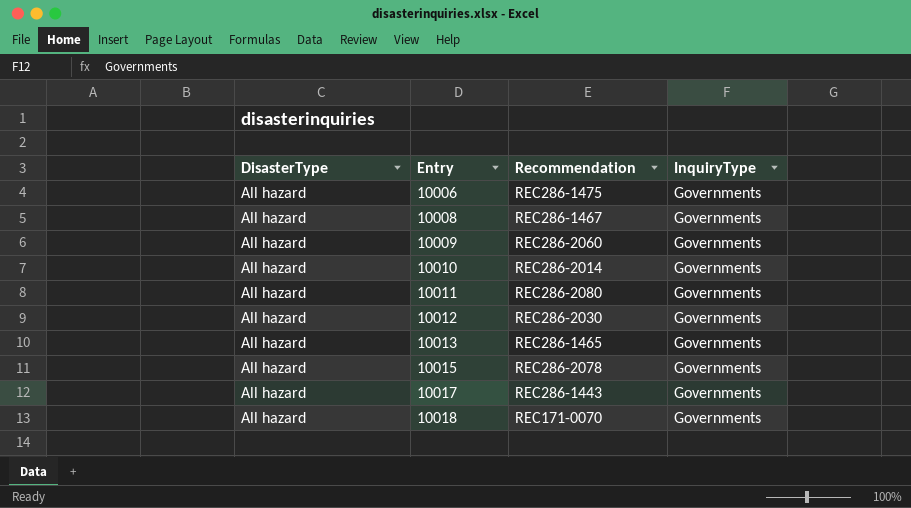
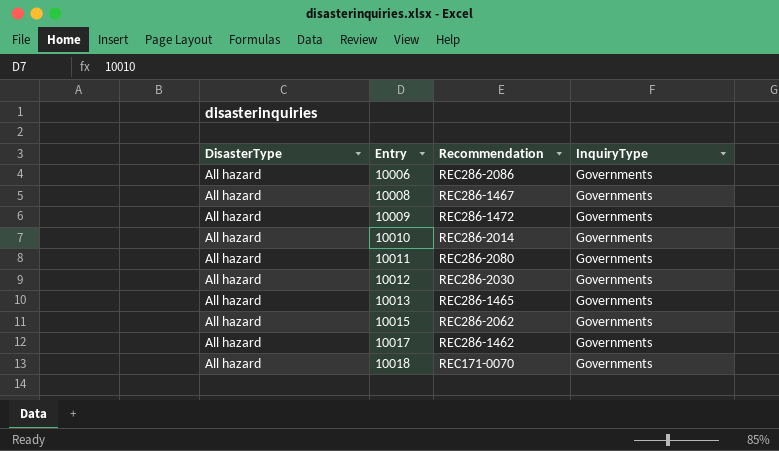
10006 | Recommendation: REC286-1475 -> REC286-2086
10009 | Recommendation: REC286-2060 -> REC286-1472
10015 | Recommendation: REC286-2078 -> REC286-2062
10017 | Recommendation: REC286-1443 -> REC286-1462

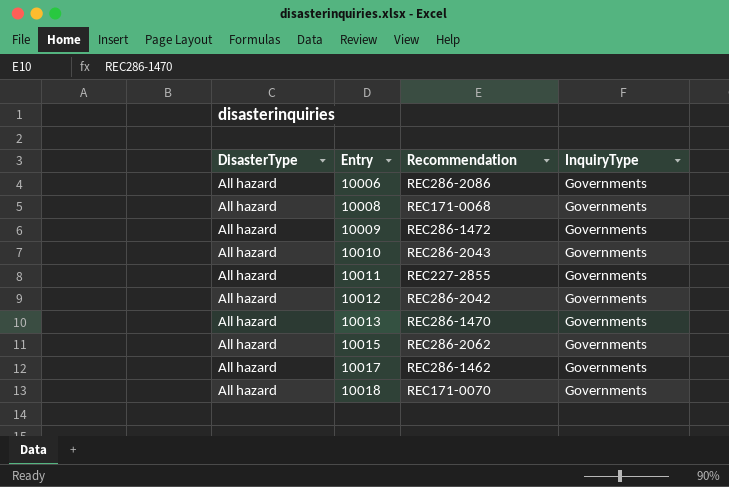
10008 | Recommendation: REC286-1467 -> REC171-0068
10010 | Recommendation: REC286-2014 -> REC286-2043
10011 | Recommendation: REC286-2080 -> REC227-2855
10012 | Recommendation: REC286-2030 -> REC286-2042
10013 | Recommendation: REC286-1465 -> REC286-1470

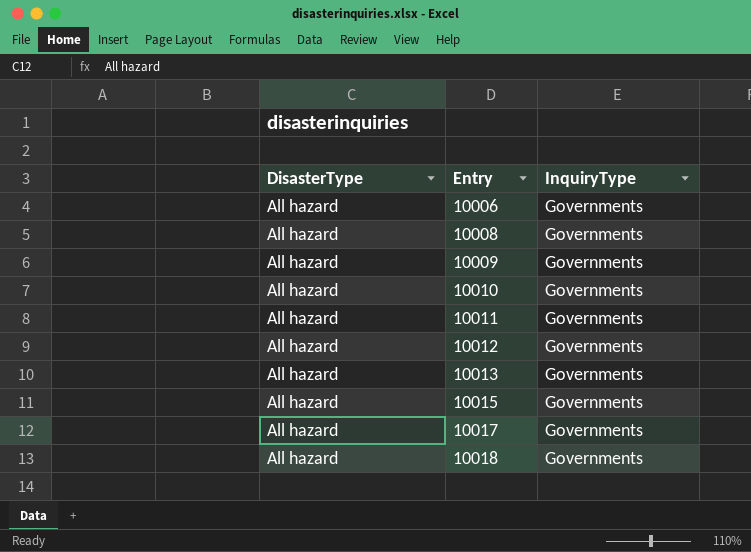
column Recommendation | position: 3 -> none

